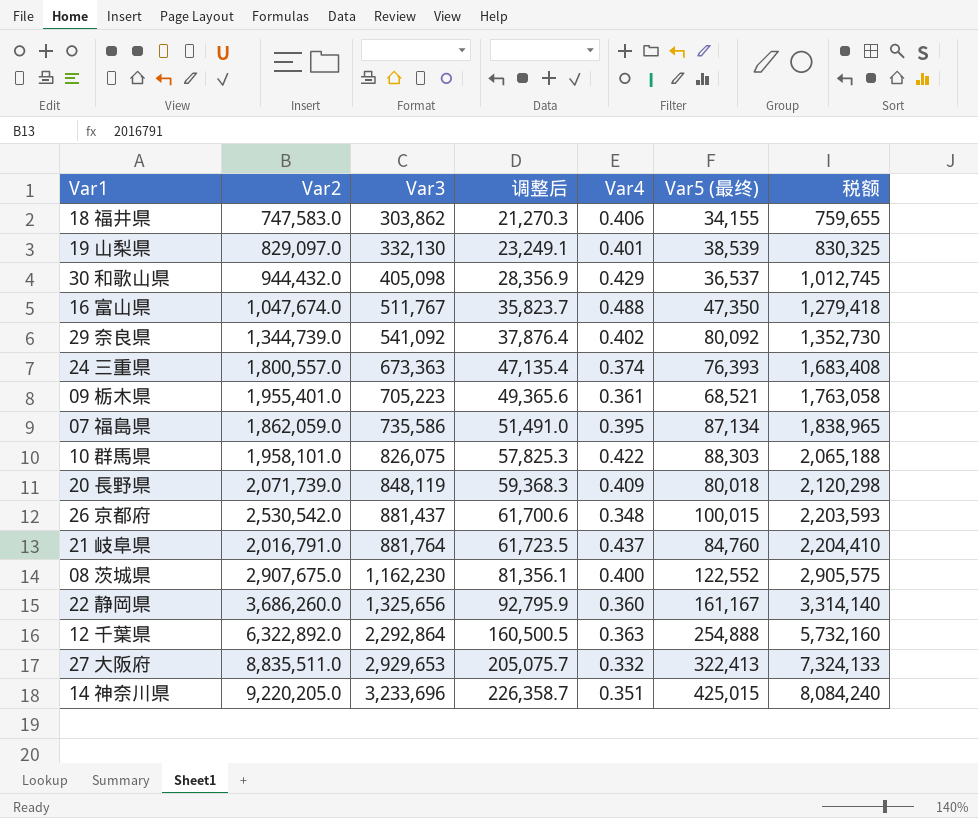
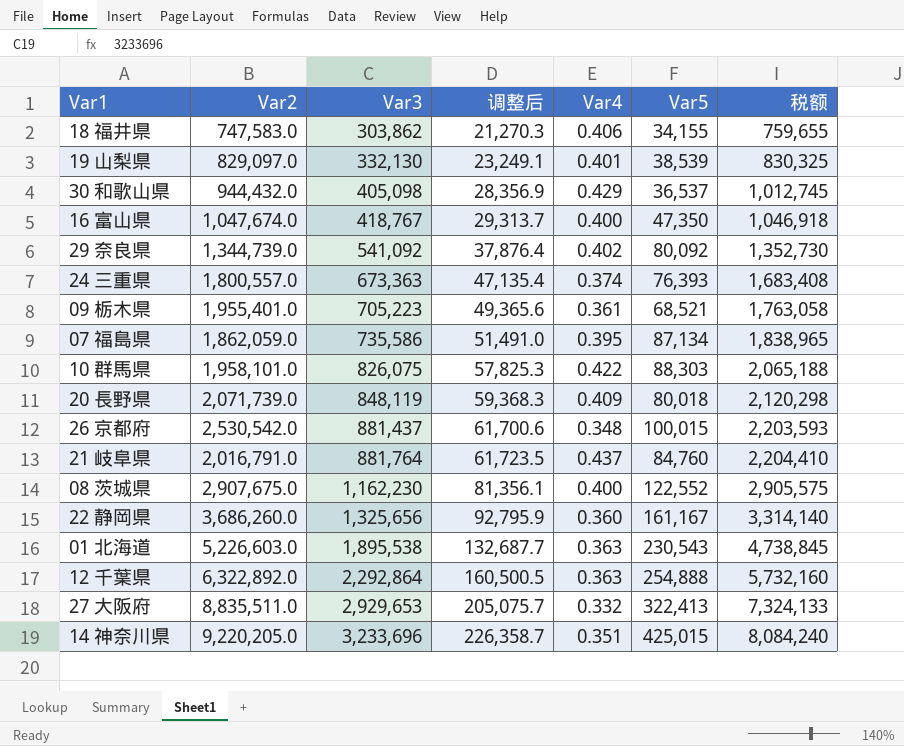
column name: Var5 (最终) -> Var5
16 富山県 | Var3: 511,767 -> 418,767
16 富山県 | 调整后: 35,823.7 -> 29,313.7
16 富山県 | Var4: 0.488 -> 0.400
16 富山県 | 税额: 1,279,418 -> 1,046,918
row 01 北海道: none -> 5,226,603.0 | 1,895,538 | 132,687.7 | 0.363 | 230,543 | 4,738,845

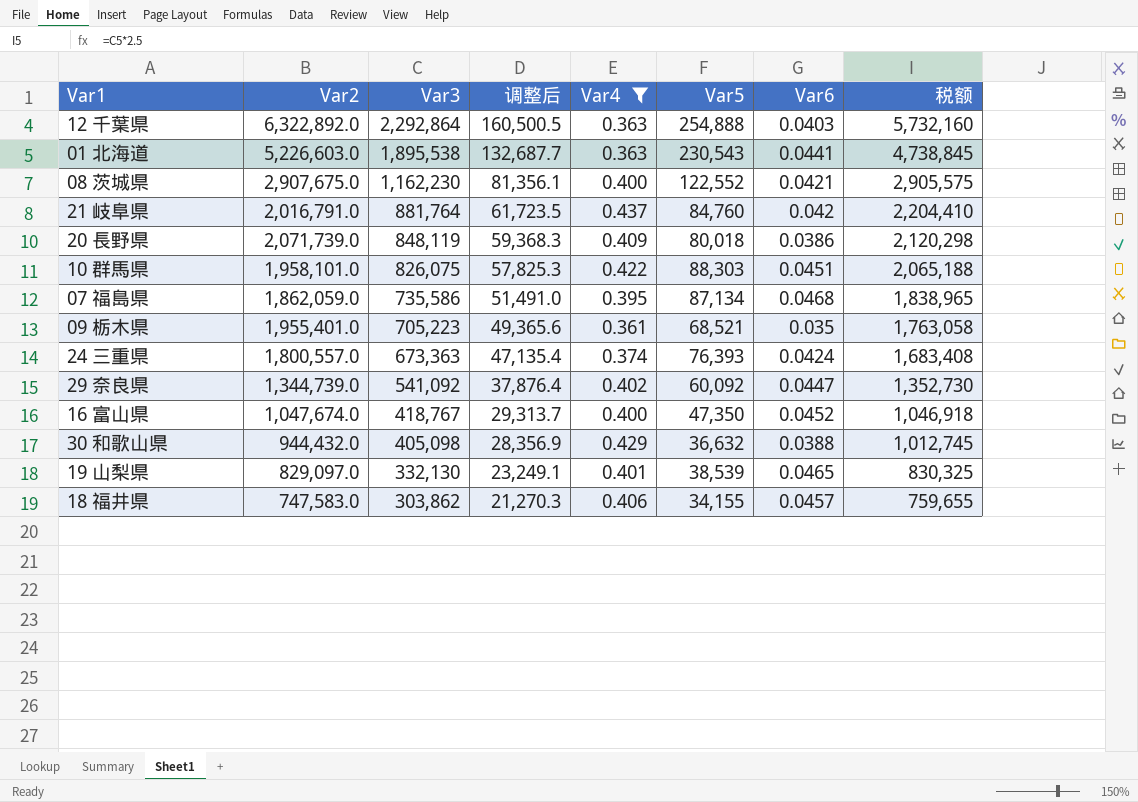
filter: none -> Var4 >= 0.361
row order: Var3 ascending -> Var3 descending
column Var6 | formula: none -> [Var5] / [Var2]
29 奈良県 | Var5: 80,092 -> 60,092
30 和歌山県 | Var5: 36,537 -> 36,632

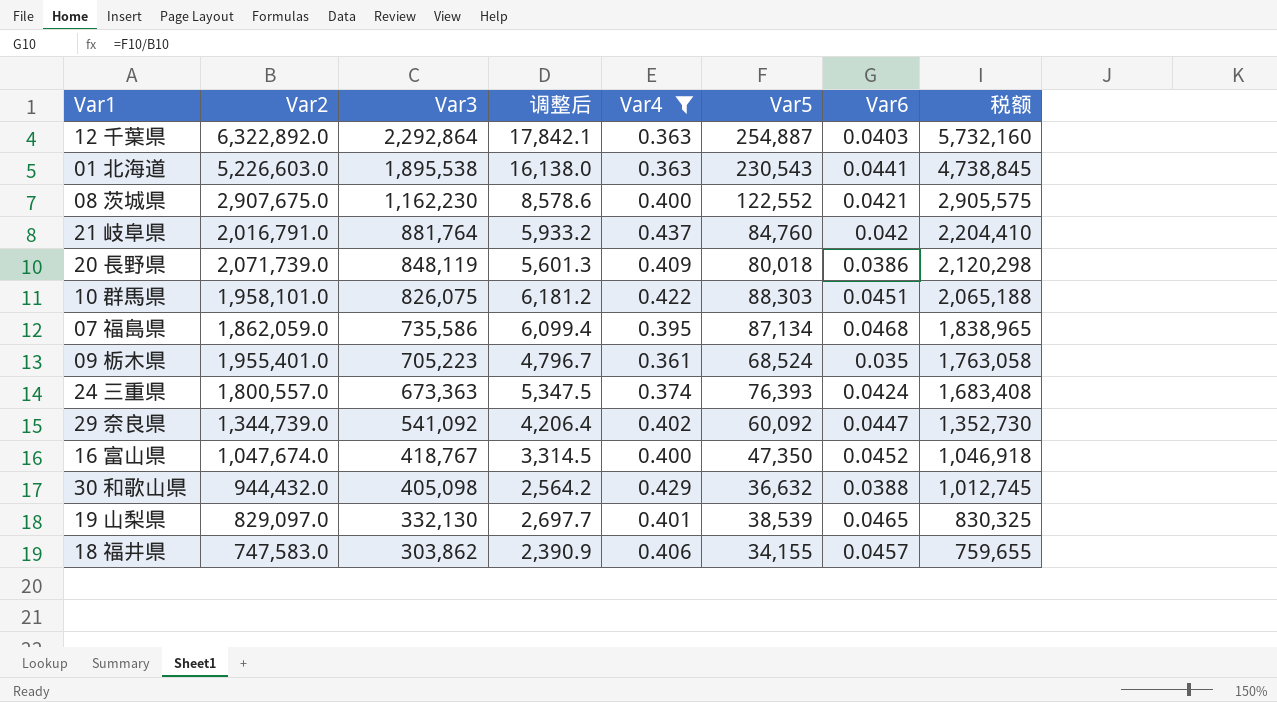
column 调整后 | formula: [Var3] * 0.07 -> [Var5] * 0.07
12 千葉県 | Var5: 254,888 -> 254,887
09 栃木県 | Var5: 68,521 -> 68,524

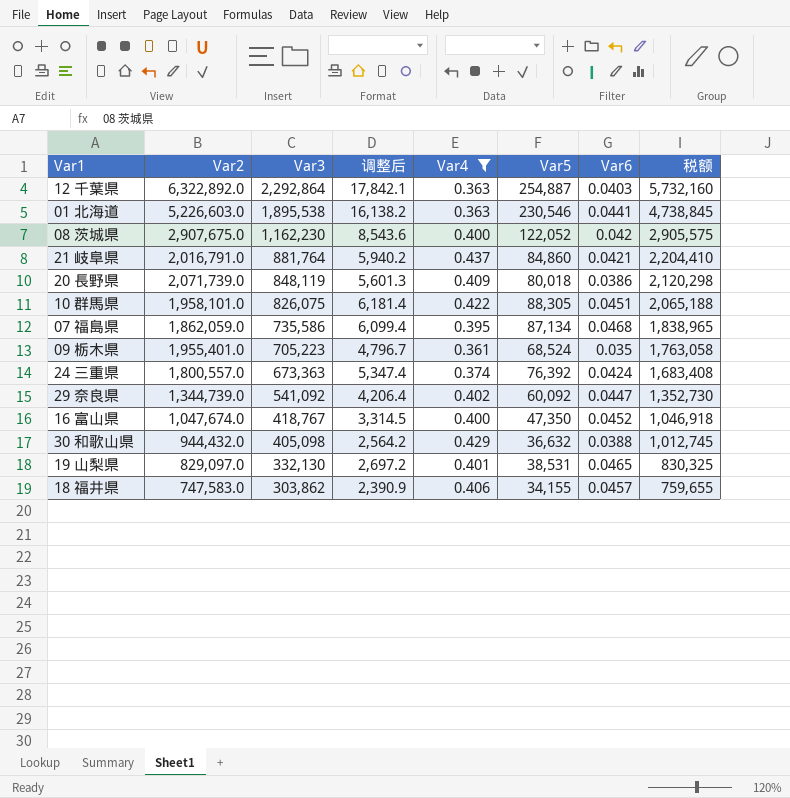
01 北海道 | 调整后: 16,138.0 -> 16,138.2
01 北海道 | Var5: 230,543 -> 230,546
08 茨城県 | 调整后: 8,578.6 -> 8,543.6
08 茨城県 | Var5: 122,552 -> 122,052
08 茨城県 | Var6: 0.0421 -> 0.042
21 岐阜県 | 调整后: 5,933.2 -> 5,940.2
21 岐阜県 | Var5: 84,760 -> 84,860
21 岐阜県 | Var6: 0.042 -> 0.0421
10 群馬県 | 调整后: 6,181.2 -> 6,181.4
10 群馬県 | Var5: 88,303 -> 88,305
24 三重県 | 调整后: 5,347.5 -> 5,347.4
24 三重県 | Var5: 76,393 -> 76,392
19 山梨県 | 调整后: 2,697.7 -> 2,697.2
19 山梨県 | Var5: 38,539 -> 38,531

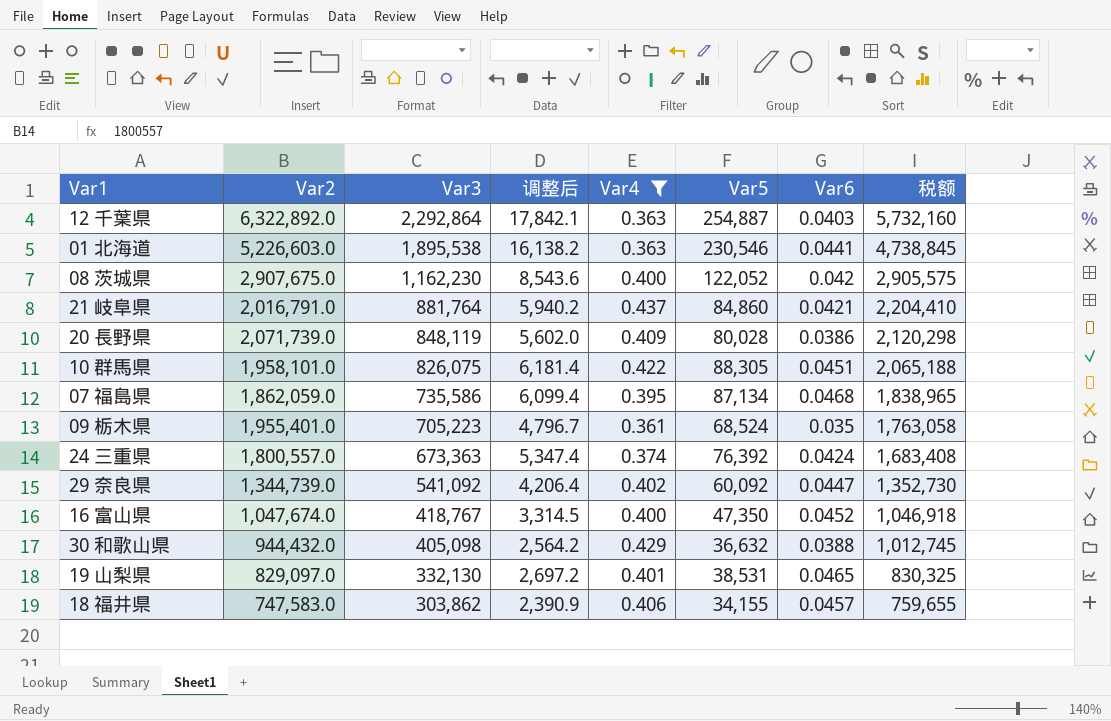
20 長野県 | 调整后: 5,601.3 -> 5,602.0
20 長野県 | Var5: 80,018 -> 80,028

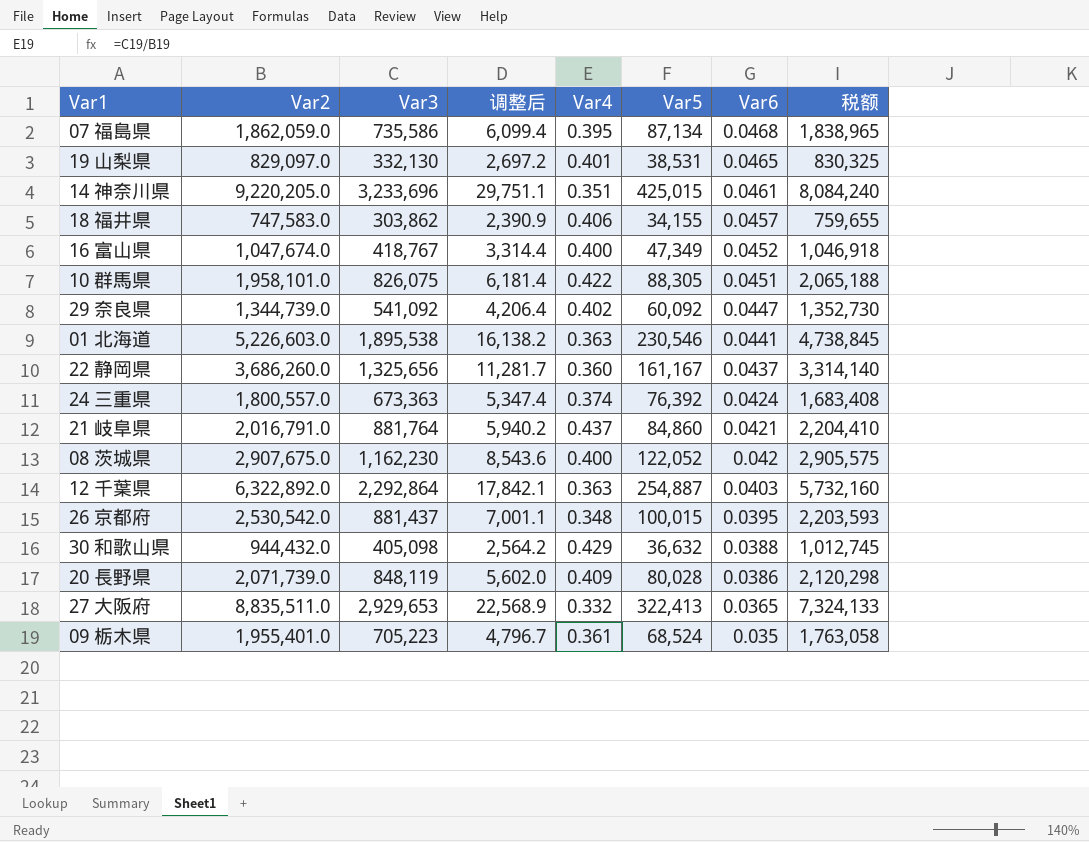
filter: Var4 >= 0.361 -> none
row order: Var3 descending -> Var6 descending
16 富山県 | 调整后: 3,314.5 -> 3,314.4
16 富山県 | Var5: 47,350 -> 47,349

